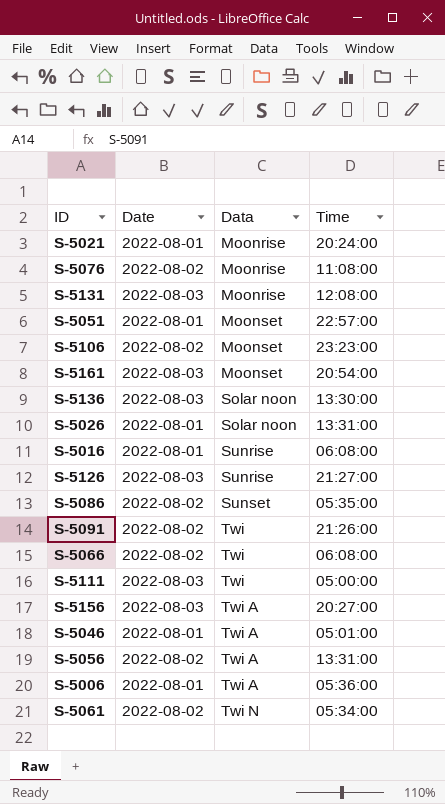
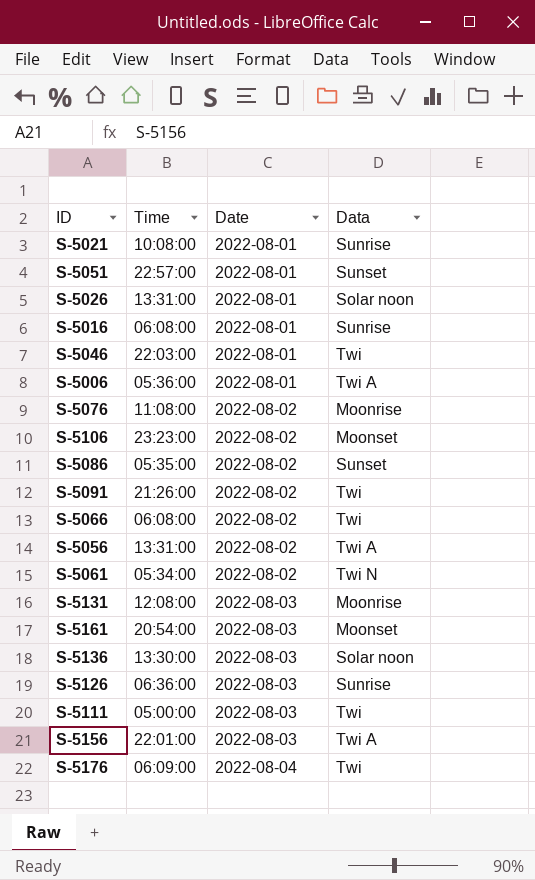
row order: Data ascending -> Date ascending
column Time | position: 4 -> 2
S-5021 | Time: 20:24:00 -> 10:08:00
S-5021 | Data: Moonrise -> Sunrise
S-5051 | Data: Moonset -> Sunset
S-5046 | Time: 05:01:00 -> 22:03:00
S-5046 | Data: Twi A -> Twi
S-5126 | Time: 21:27:00 -> 06:36:00
S-5156 | Time: 20:27:00 -> 22:01:00
row S-5176: none -> 06:09:00 | 2022-08-04 | Twi

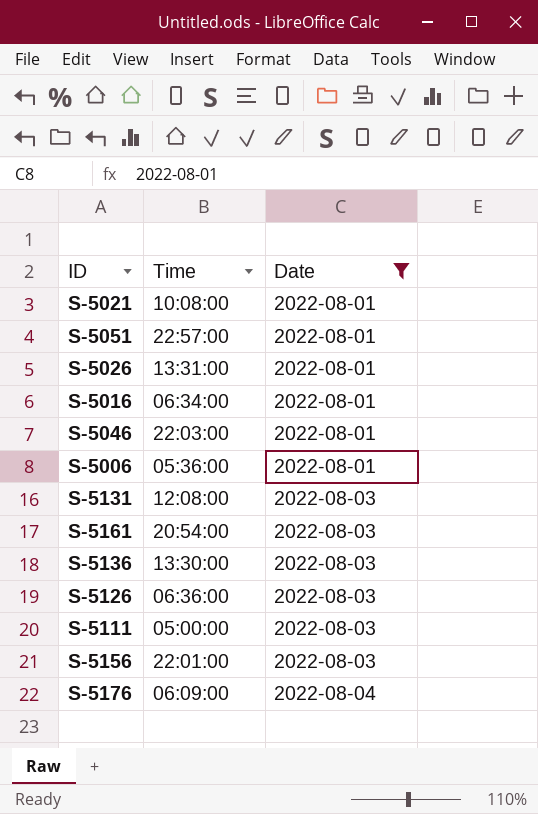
filter: none -> Date != 2022-08-02
column Data | position: 4 -> none
S-5016 | Time: 06:08:00 -> 06:34:00

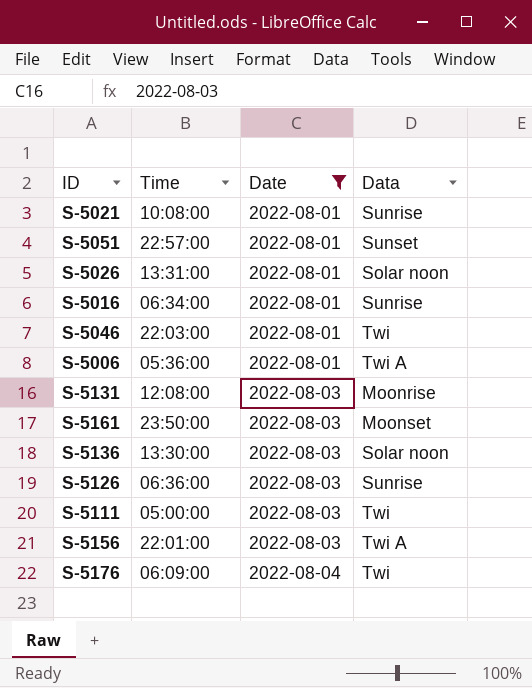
column Data | position: none -> 4
S-5161 | Time: 20:54:00 -> 23:50:00

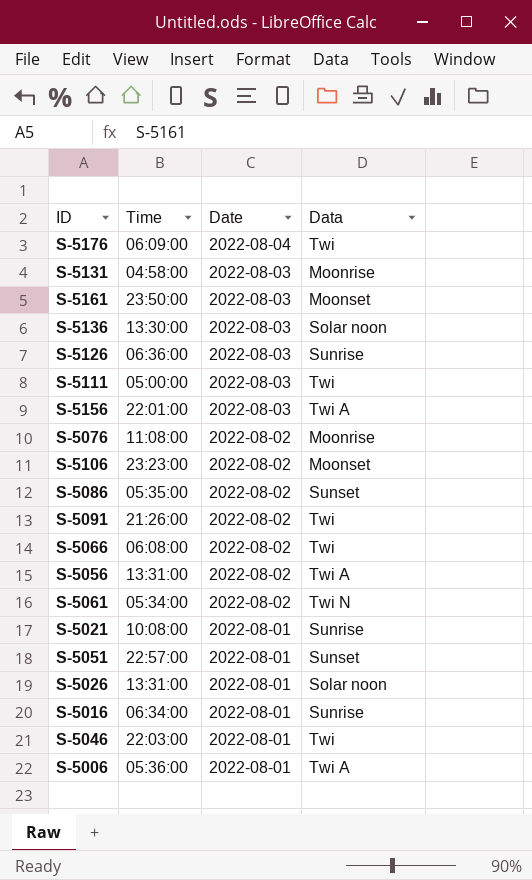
filter: Date != 2022-08-02 -> none
row order: Date ascending -> Date descending
S-5131 | Time: 12:08:00 -> 04:58:00

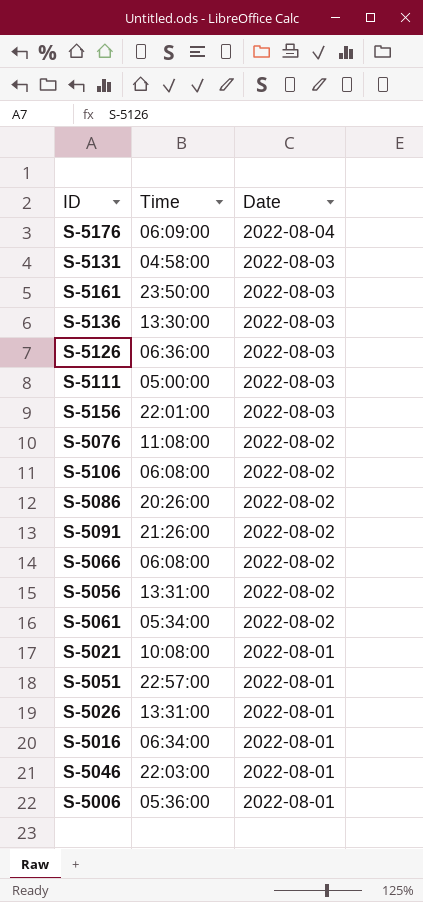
column Data | position: 4 -> none
S-5106 | Time: 23:23:00 -> 06:08:00
S-5086 | Time: 05:35:00 -> 20:26:00

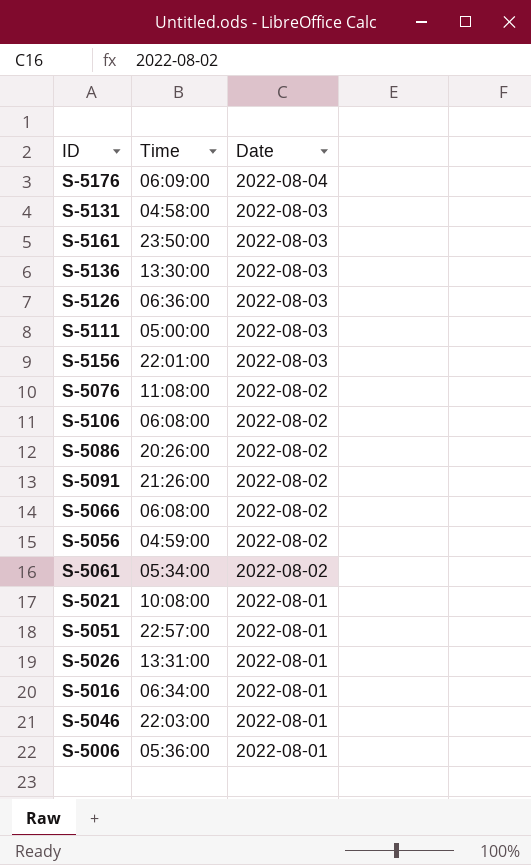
S-5056 | Time: 13:31:00 -> 04:59:00

